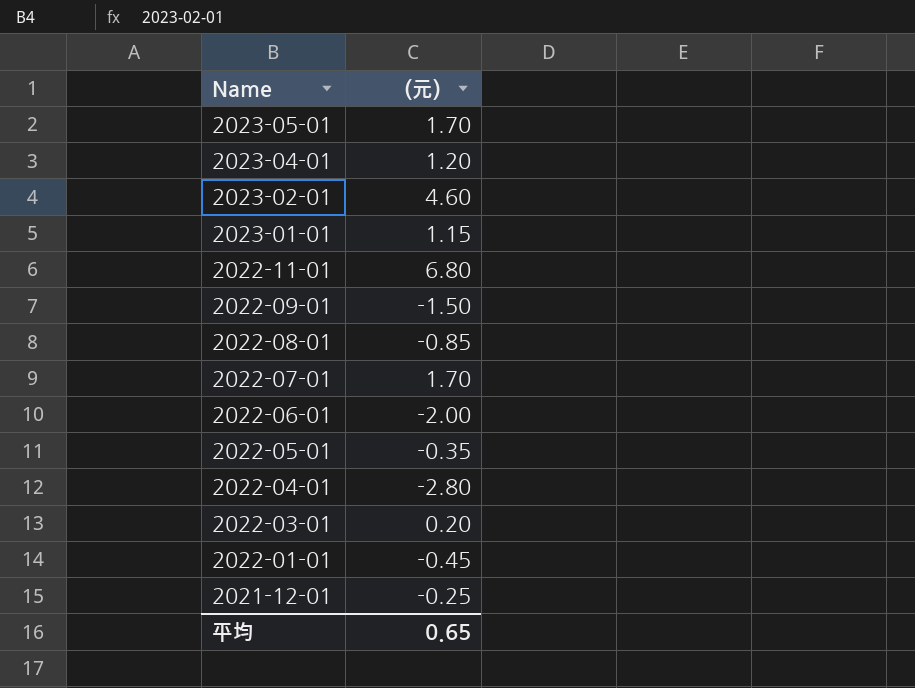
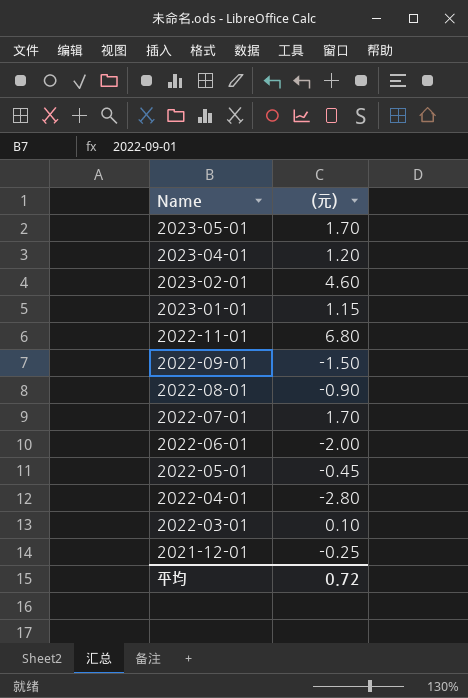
row 2022-01-01: -0.45 -> none
2022-08-01 | (元): -0.85 -> -0.90
2022-05-01 | (元): -0.35 -> -0.45
2022-03-01 | (元): 0.20 -> 0.10
平均 | (元): 0.65 -> 0.72

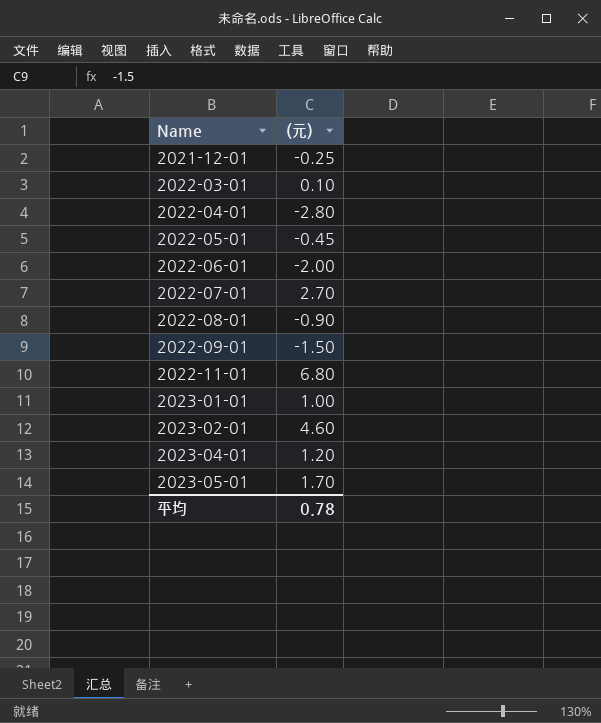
row order: Name descending -> Name ascending
2022-07-01 | (元): 1.70 -> 2.70
2023-01-01 | (元): 1.15 -> 1.00
平均 | (元): 0.72 -> 0.78

